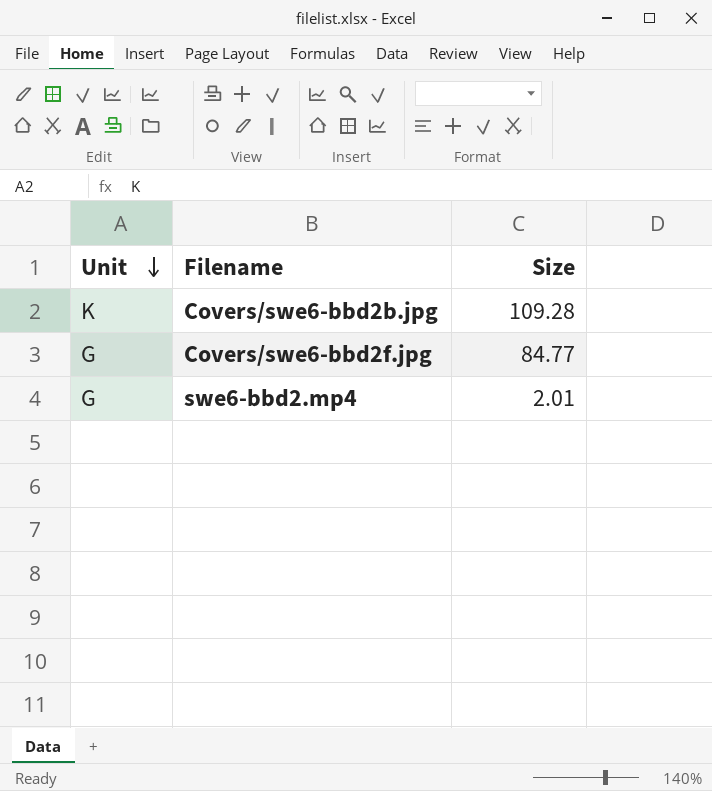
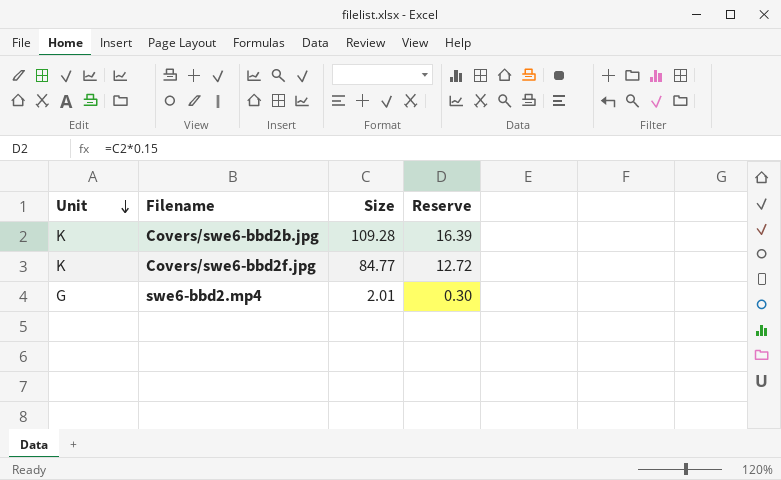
column Reserve | formula: none -> [Size] * 0.15
Covers/swe6-bbd2f.jpg | Unit: G -> K

